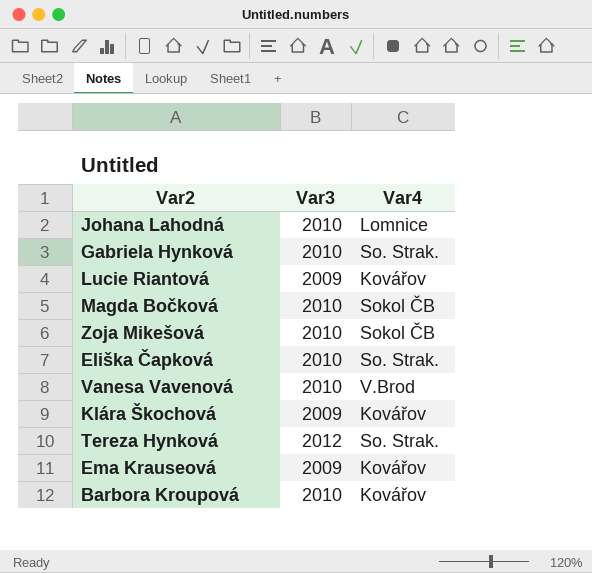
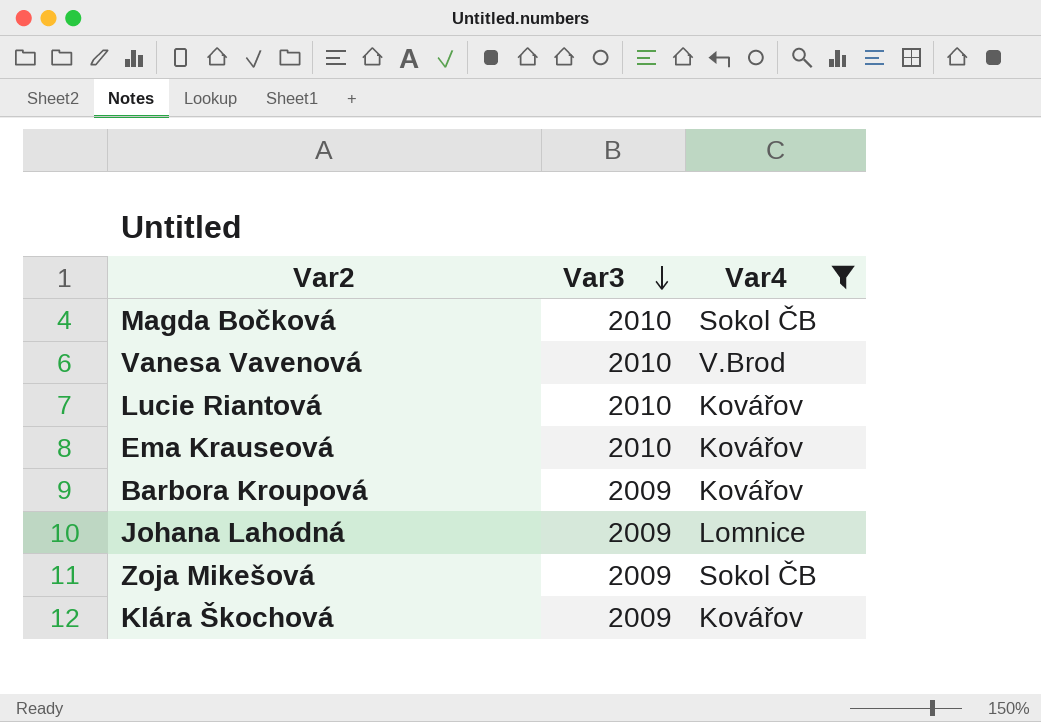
filter: none -> Var4 != So. Strak.
row order: none -> Var3 descending
Lucie Riantová | Var3: 2009 -> 2010
Ema Krauseová | Var3: 2009 -> 2010
Barbora Kroupová | Var3: 2010 -> 2009
Johana Lahodná | Var3: 2010 -> 2009
Zoja Mikešová | Var3: 2010 -> 2009

